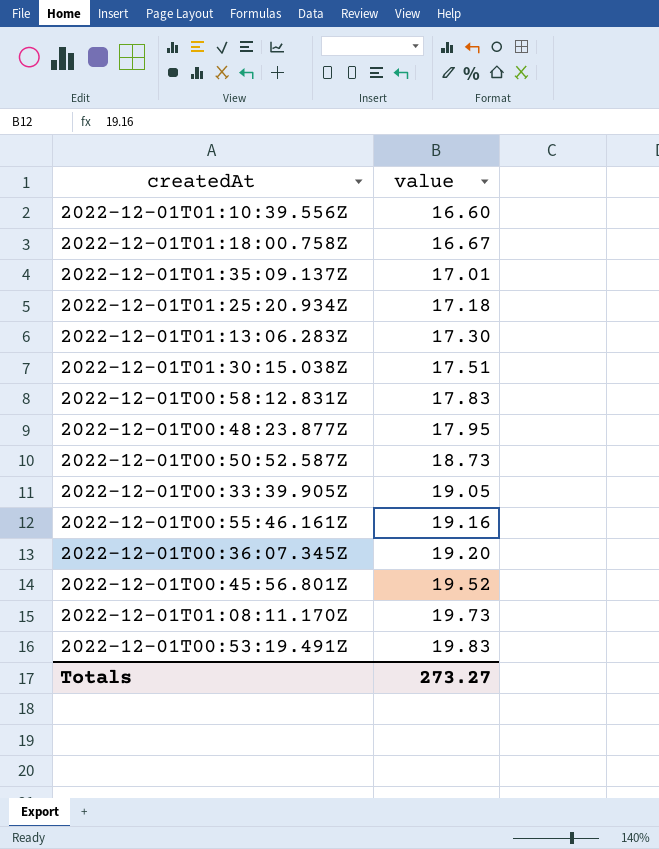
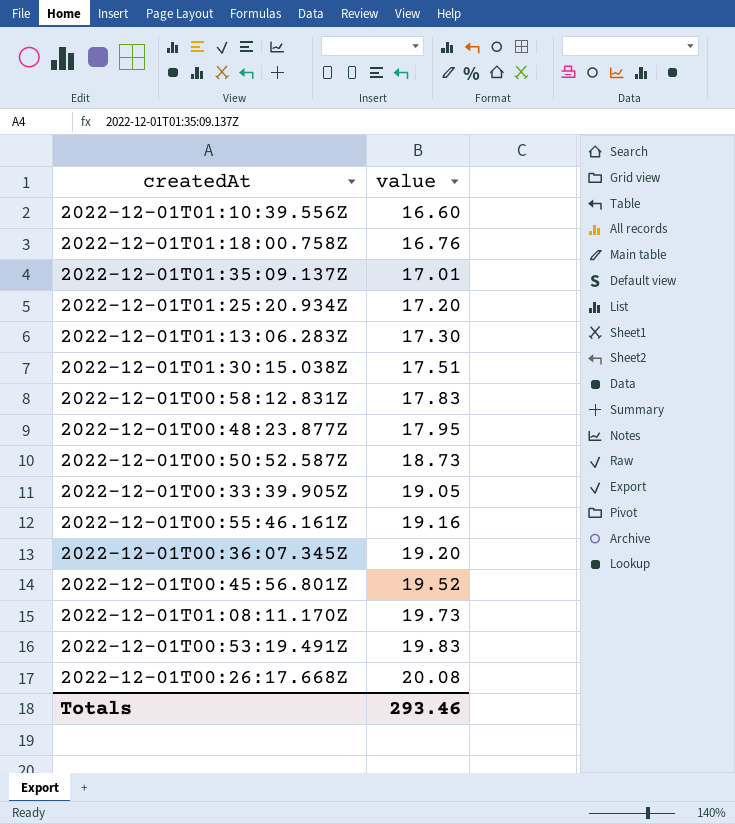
2022-12-01T01:18:00.758Z | value: 16.67 -> 16.76
2022-12-01T01:25:20.934Z | value: 17.18 -> 17.20
row 2022-12-01T00:26:17.668Z: none -> 20.08
Totals | value: 273.27 -> 293.46

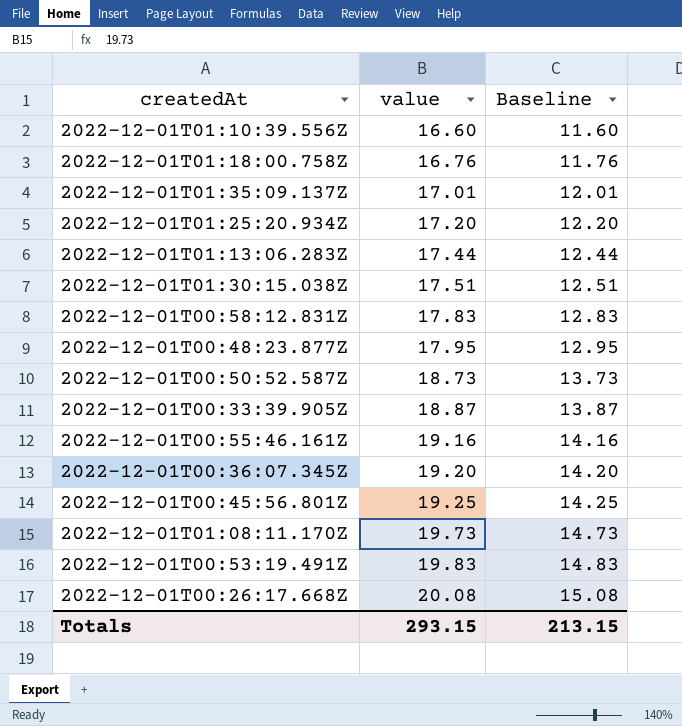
column Baseline | formula: none -> [value] - 5
2022-12-01T01:13:06.283Z | value: 17.30 -> 17.44
2022-12-01T00:33:39.905Z | value: 19.05 -> 18.87
2022-12-01T00:45:56.801Z | value: 19.52 -> 19.25
Totals | value: 293.46 -> 293.15

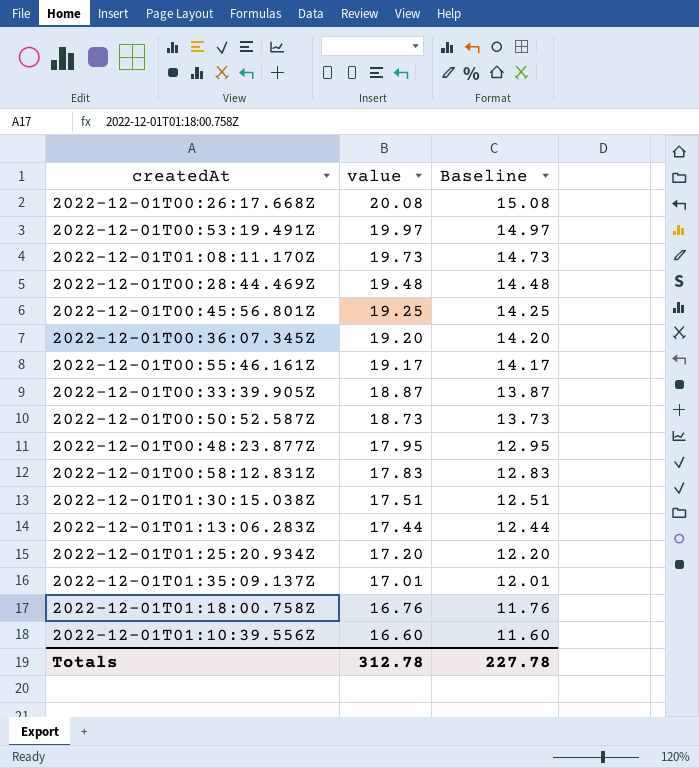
row order: value ascending -> value descending
2022-12-01T00:53:19.491Z | value: 19.83 -> 19.97
2022-12-01T00:53:19.491Z | Baseline: 14.83 -> 14.97
row 2022-12-01T00:28:44.469Z: none -> 19.48 | 14.48
2022-12-01T00:55:46.161Z | value: 19.16 -> 19.17
2022-12-01T00:55:46.161Z | Baseline: 14.16 -> 14.17
Totals | value: 293.15 -> 312.78
Totals | Baseline: 213.15 -> 227.78

